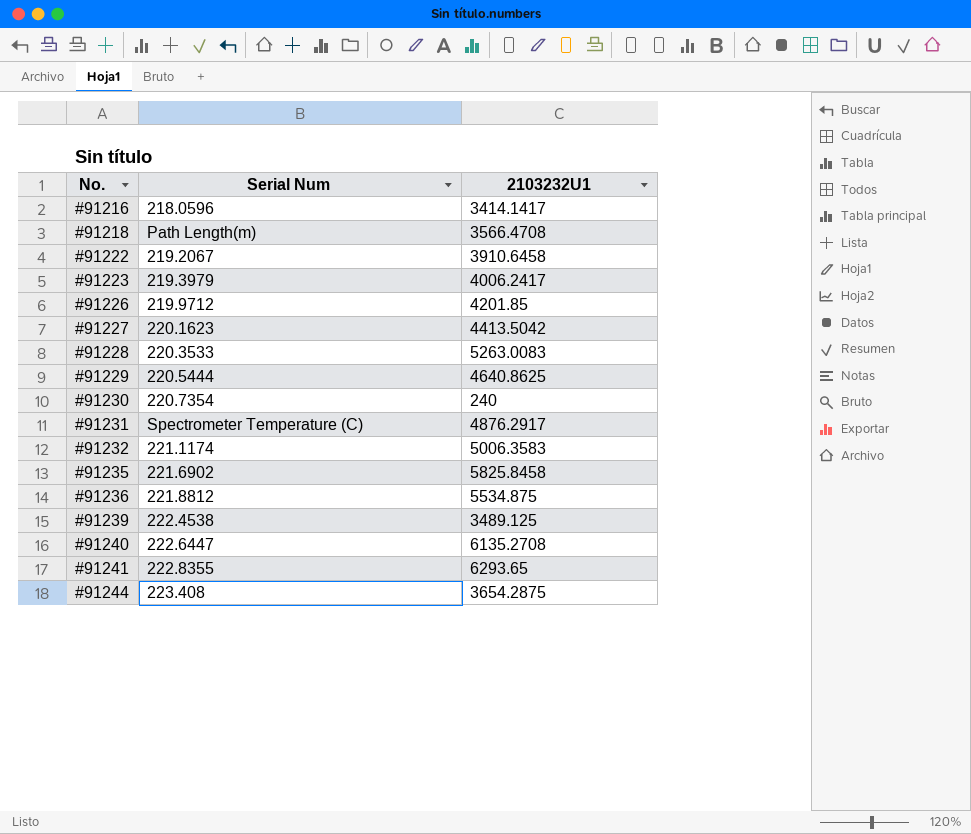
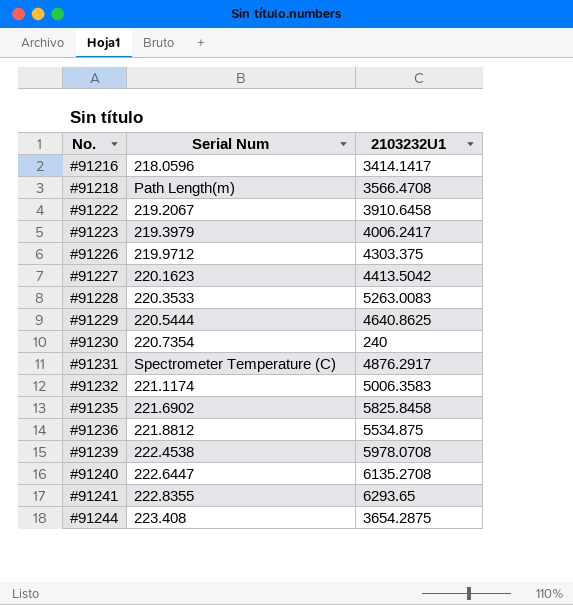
#91226 | 2103232U1: 4201.85 -> 4303.375
#91239 | 2103232U1: 3489.125 -> 5978.0708

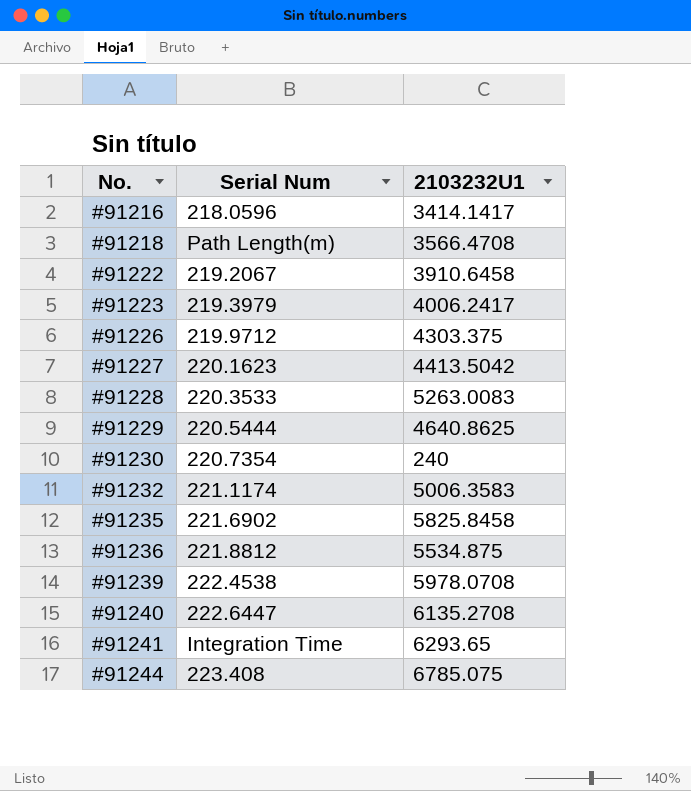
row #91231: Spectrometer Temperature (C) | 4876.2917 -> none
#91241 | Serial Num: 222.8355 -> Integration Time
#91244 | 2103232U1: 3654.2875 -> 6785.075

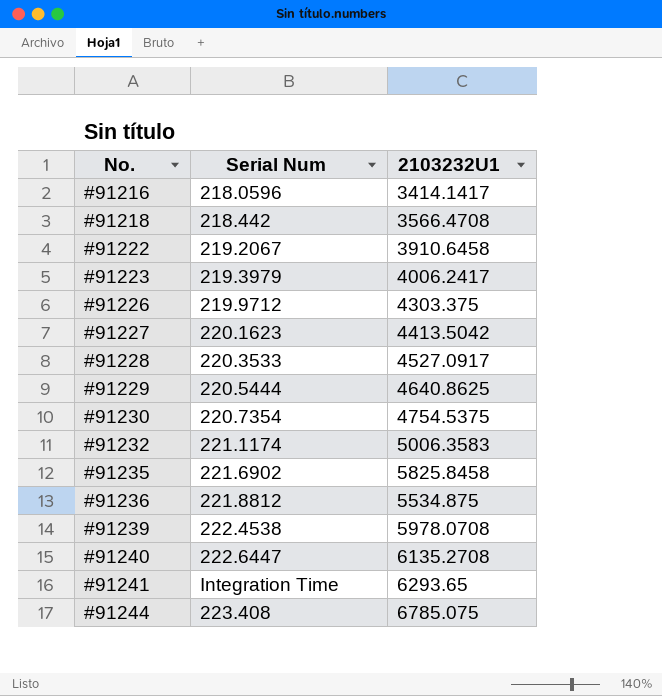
#91218 | Serial Num: Path Length(m) -> 218.442
#91228 | 2103232U1: 5263.0083 -> 4527.0917
#91230 | 2103232U1: 240 -> 4754.5375

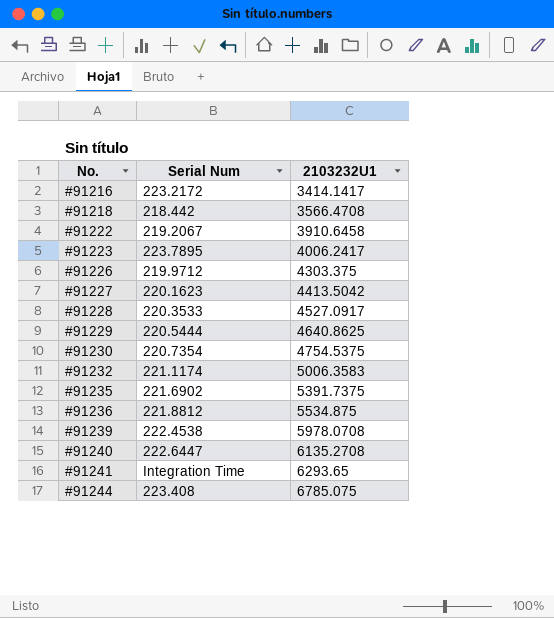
#91216 | Serial Num: 218.0596 -> 223.2172
#91223 | Serial Num: 219.3979 -> 223.7895
#91235 | 2103232U1: 5825.8458 -> 5391.7375

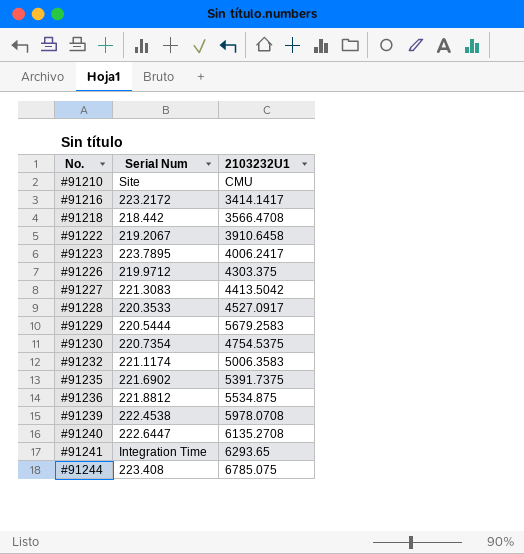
row #91210: none -> Site | CMU
#91227 | Serial Num: 220.1623 -> 221.3083
#91229 | 2103232U1: 4640.8625 -> 5679.2583

